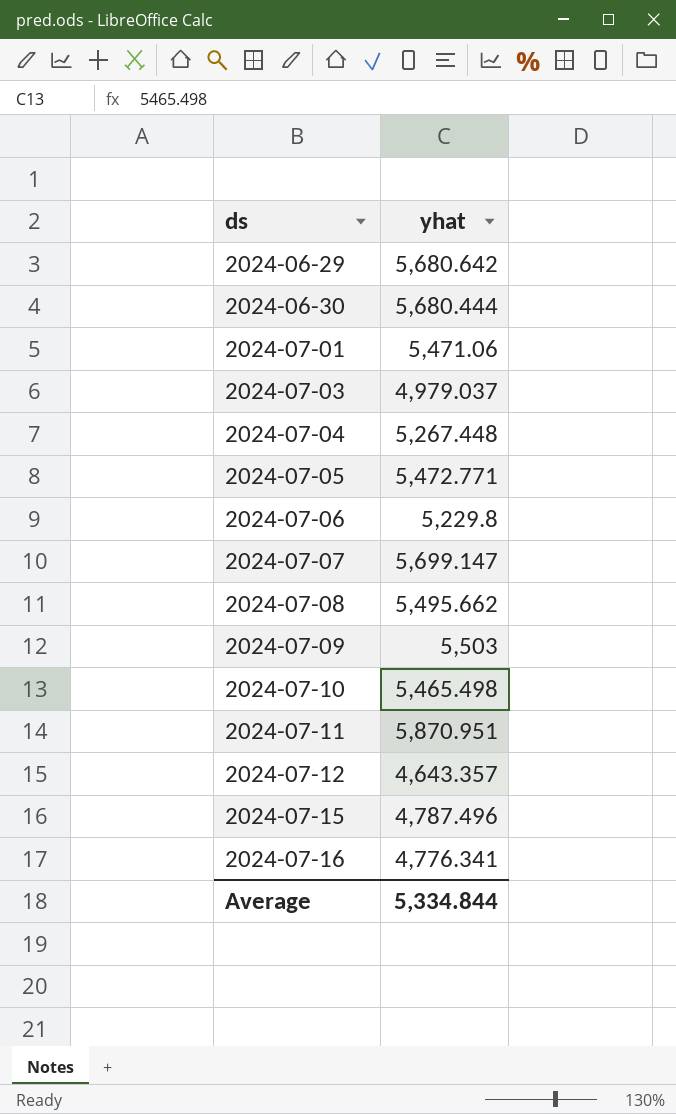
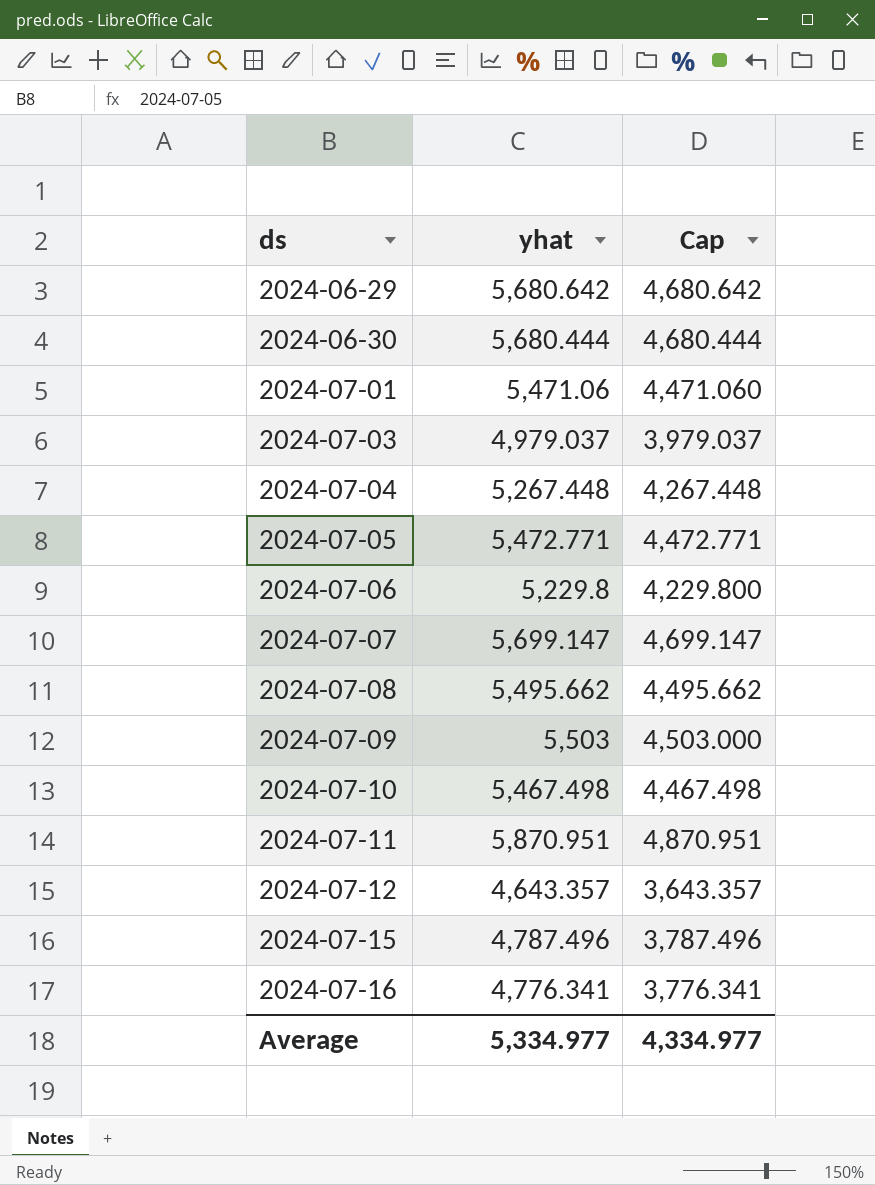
column Cap | formula: none -> [yhat] - 1000
2024-07-10 | yhat: 5,465.498 -> 5,467.498
Average | yhat: 5,334.844 -> 5,334.977

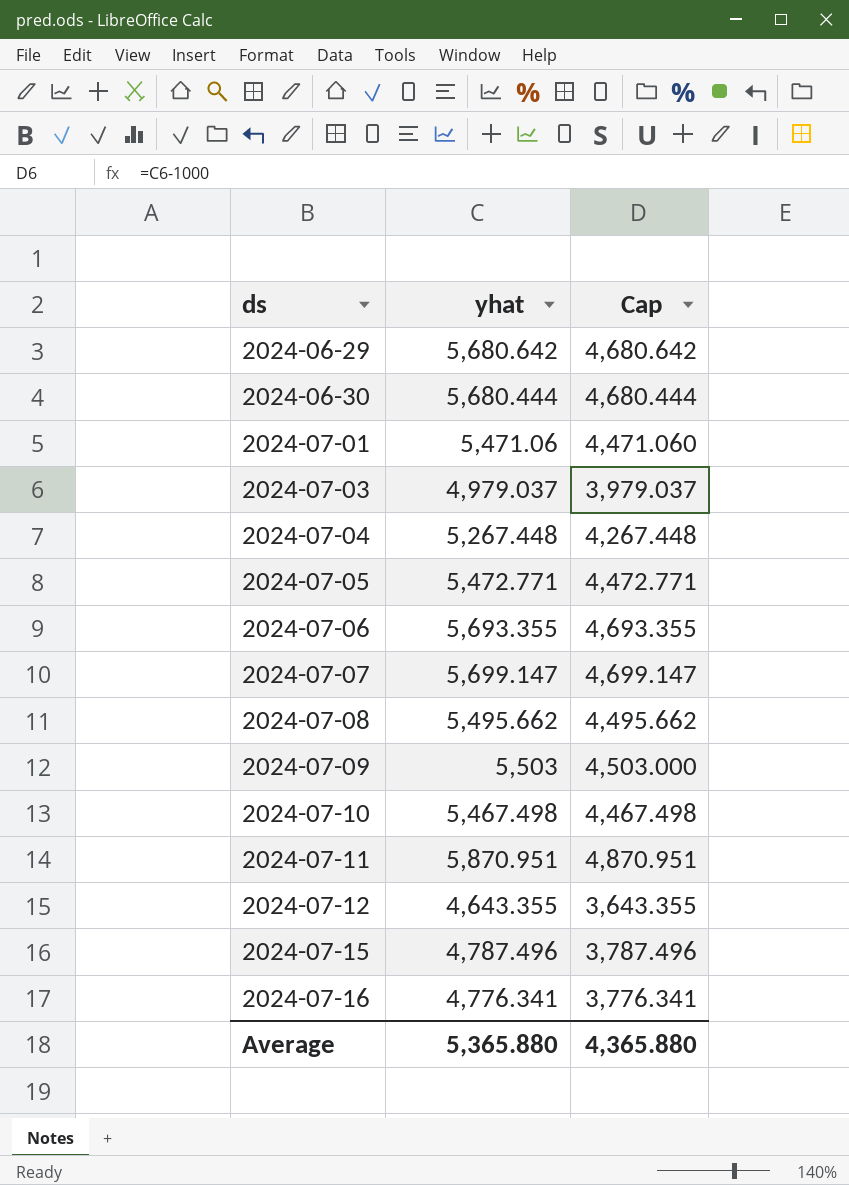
2024-07-06 | yhat: 5,229.8 -> 5,693.355
2024-07-06 | Cap: 4,229.800 -> 4,693.355
2024-07-12 | yhat: 4,643.357 -> 4,643.355
2024-07-12 | Cap: 3,643.357 -> 3,643.355
Average | yhat: 5,334.977 -> 5,365.880
Average | Cap: 4,334.977 -> 4,365.880

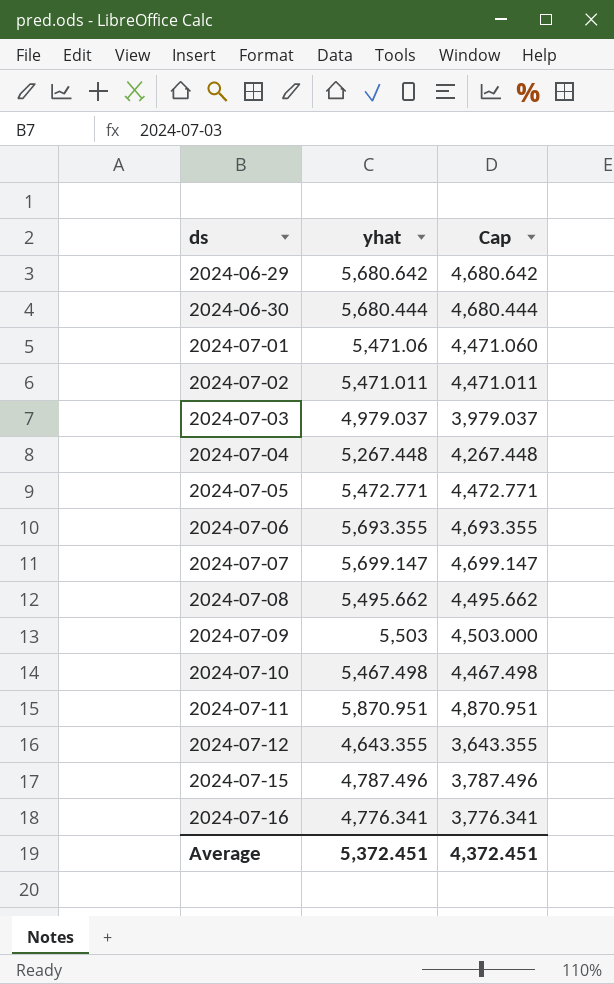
row 2024-07-02: none -> 5,471.011 | 4,471.011
Average | yhat: 5,365.880 -> 5,372.451
Average | Cap: 4,365.880 -> 4,372.451

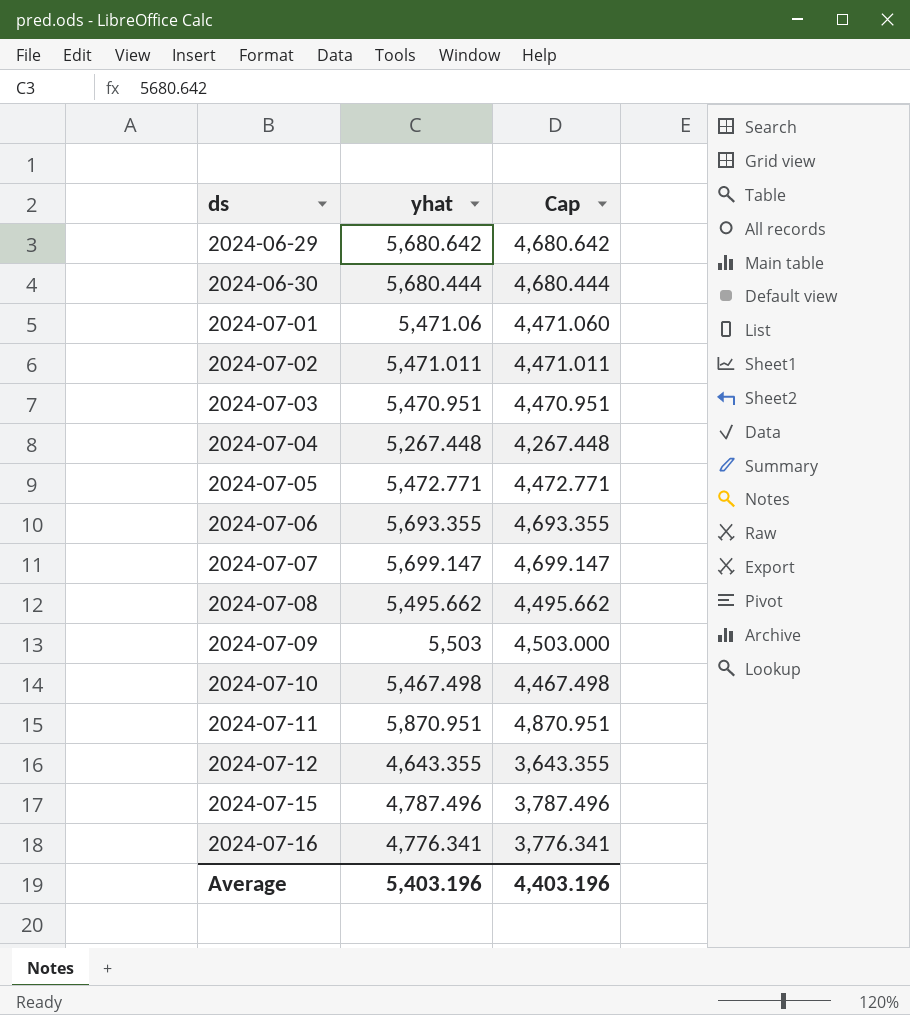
2024-07-03 | yhat: 4,979.037 -> 5,470.951
2024-07-03 | Cap: 3,979.037 -> 4,470.951
Average | yhat: 5,372.451 -> 5,403.196
Average | Cap: 4,372.451 -> 4,403.196

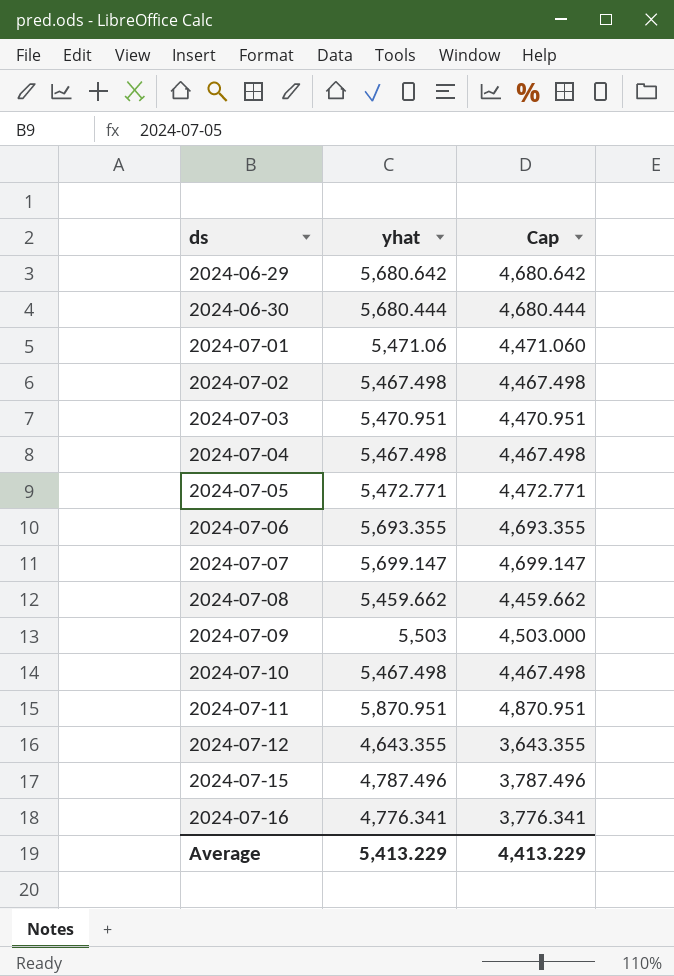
2024-07-02 | yhat: 5,471.011 -> 5,467.498
2024-07-02 | Cap: 4,471.011 -> 4,467.498
2024-07-04 | yhat: 5,267.448 -> 5,467.498
2024-07-04 | Cap: 4,267.448 -> 4,467.498
2024-07-08 | yhat: 5,495.662 -> 5,459.662
2024-07-08 | Cap: 4,495.662 -> 4,459.662
Average | yhat: 5,403.196 -> 5,413.229
Average | Cap: 4,403.196 -> 4,413.229

